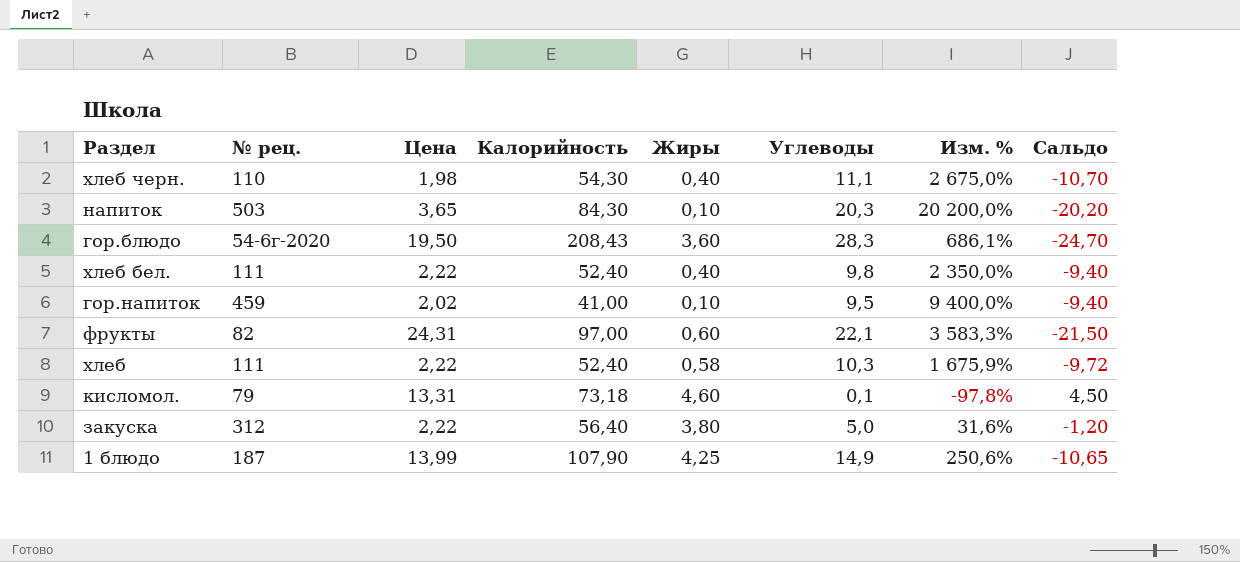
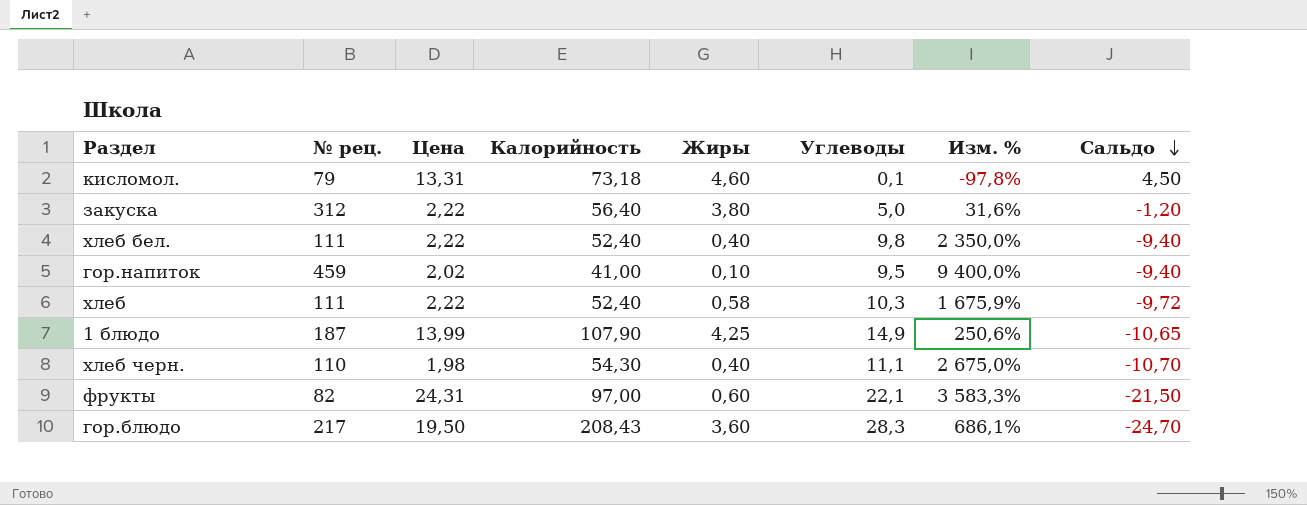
row order: none -> Сальдо descending
row напиток: 503 | 3,65 | 84,30 | 0,10 | 20,3 | 20 200,0% | -20,20 -> none
гор.блюдо | № рец.: 54-6г-2020 -> 217

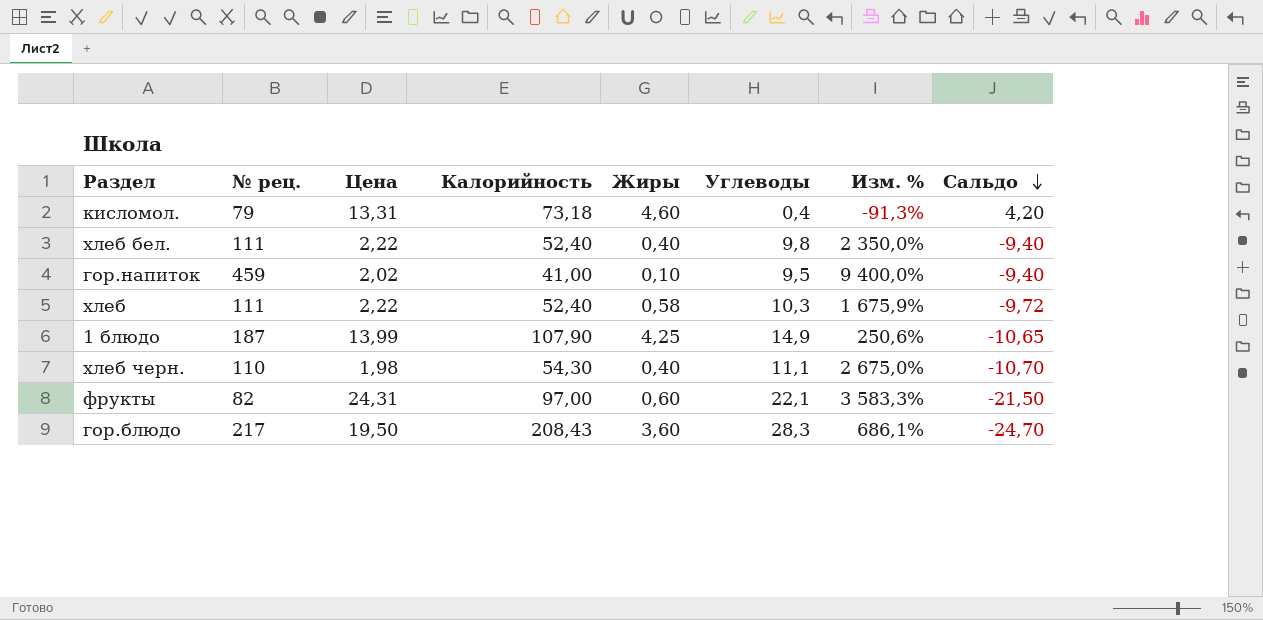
row закуска: 312 | 2,22 | 56,40 | 3,80 | 5,0 | 31,6% | -1,20 -> none
кисломол. | Углеводы: 0,1 -> 0,4
кисломол. | Изм. %: -97,8% -> -91,3%
кисломол. | Сальдо: 4,50 -> 4,20

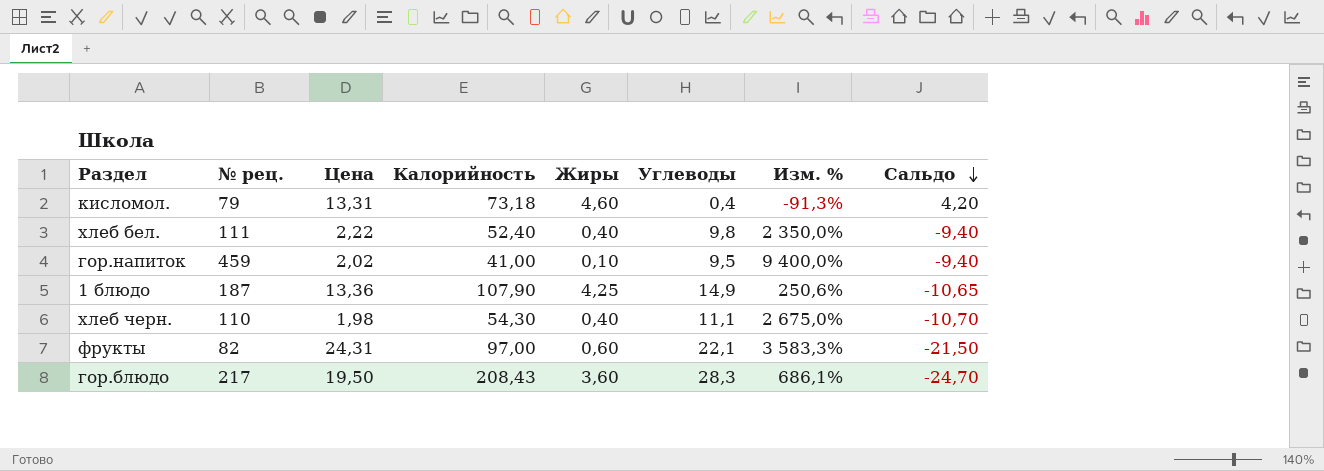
row хлеб: 111 | 2,22 | 52,40 | 0,58 | 10,3 | 1 675,9% | -9,72 -> none
1 блюдо | Цена: 13,99 -> 13,36

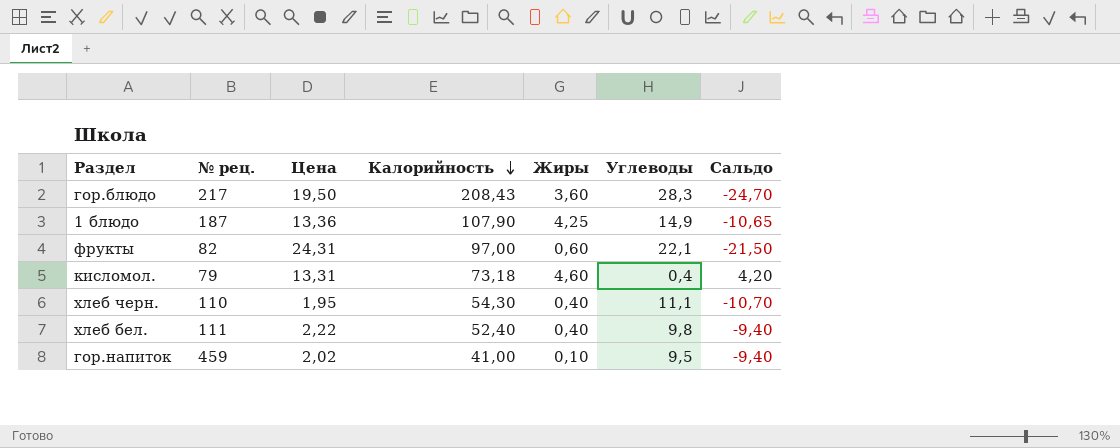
row order: Сальдо descending -> Калорийность descending
column Изм. % | formula: ([Углеводы] - [Жиры]) / [Жиры] -> none
хлеб черн. | Цена: 1,98 -> 1,95

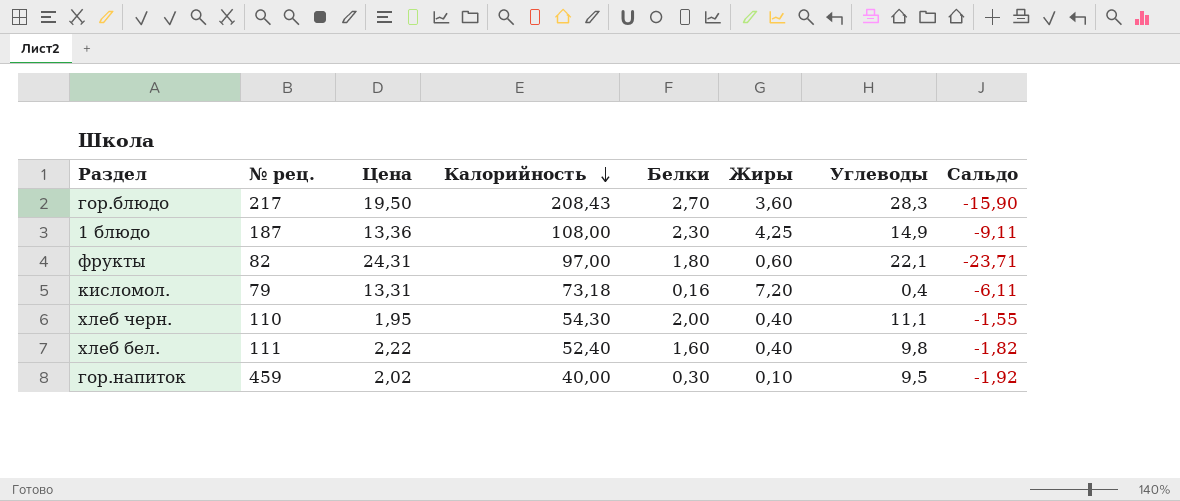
column Белки | position: none -> 5
column Сальдо | formula: [Жиры] - [Углеводы] -> [Жиры] - [Цена]
1 блюдо | Калорийность: 107,90 -> 108,00
кисломол. | Жиры: 4,60 -> 7,20
гор.напиток | Калорийность: 41,00 -> 40,00

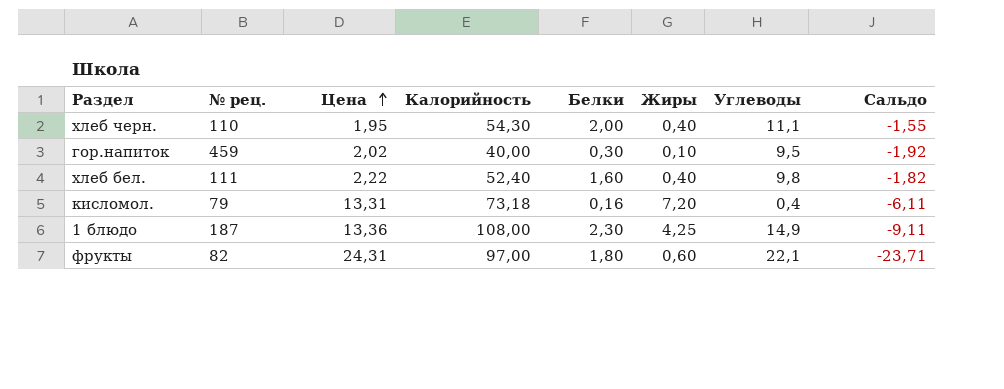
row order: Калорийность descending -> Цена ascending
row гор.блюдо: 217 | 19,50 | 208,43 | 2,70 | 3,60 | 28,3 | -15,90 -> none

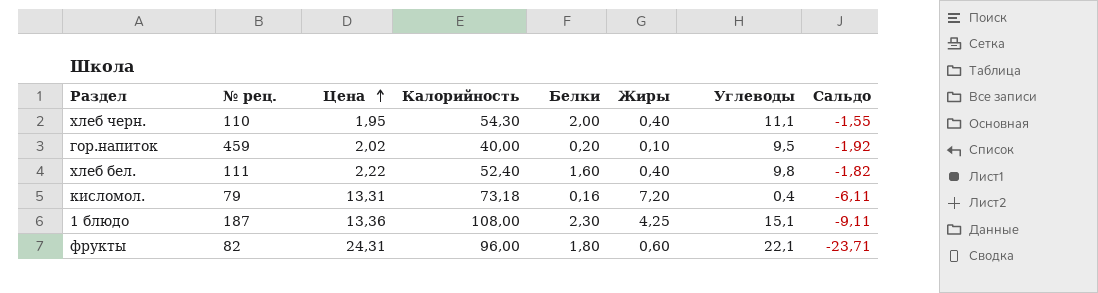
гор.напиток | Белки: 0,30 -> 0,20
1 блюдо | Углеводы: 14,9 -> 15,1
фрукты | Калорийность: 97,00 -> 96,00

